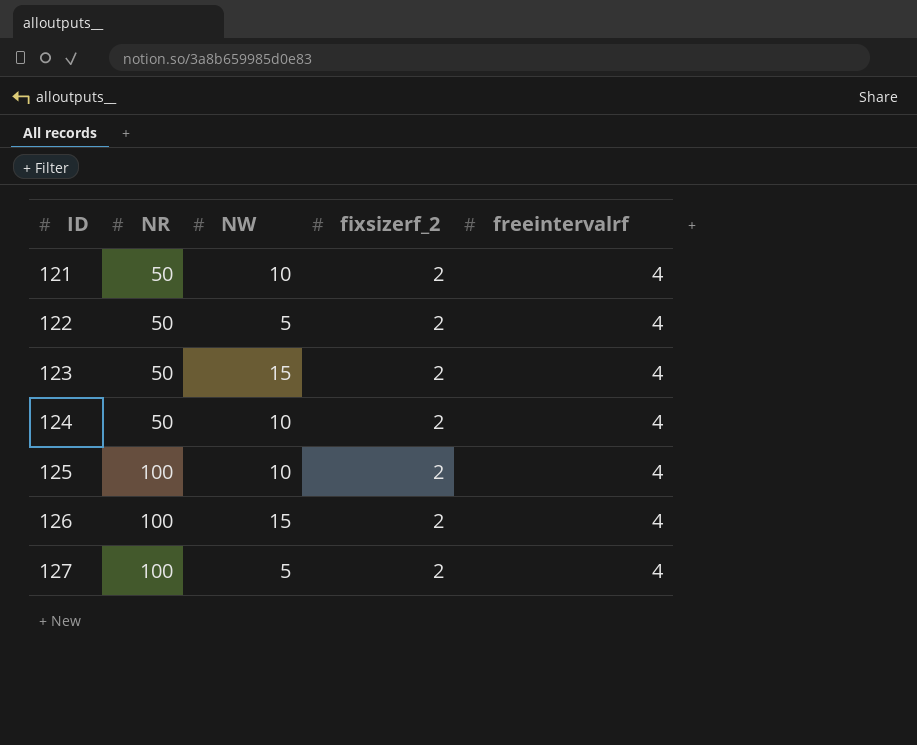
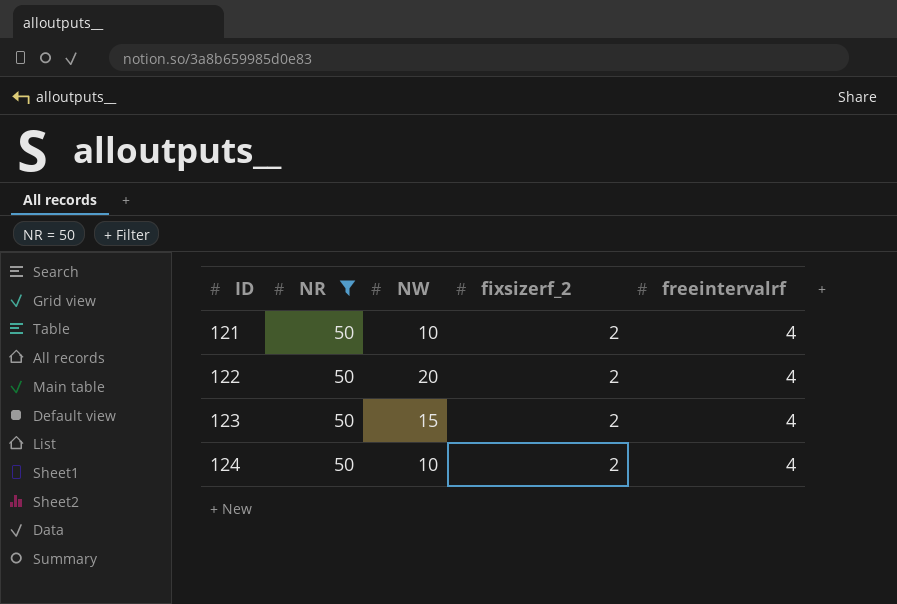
filter: none -> NR = 50
122 | NW: 5 -> 20

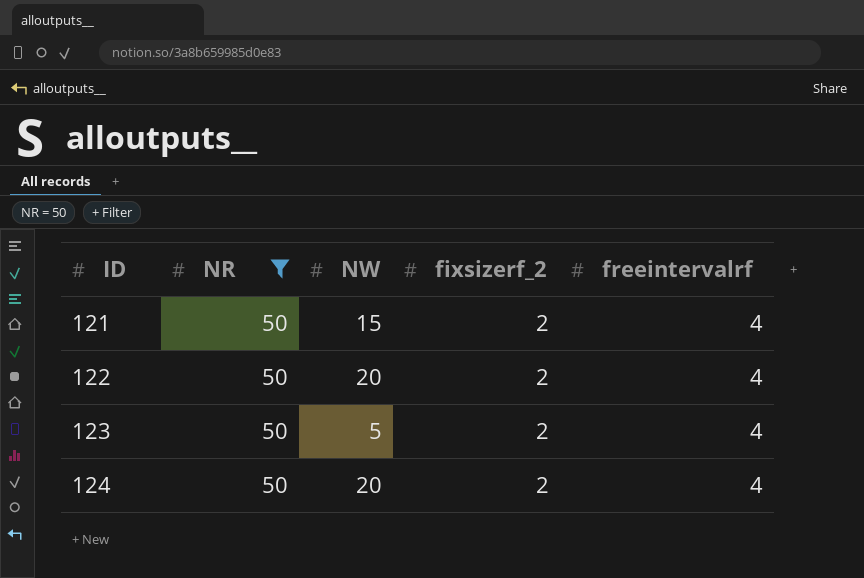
121 | NW: 10 -> 15
123 | NW: 15 -> 5
124 | NW: 10 -> 20

